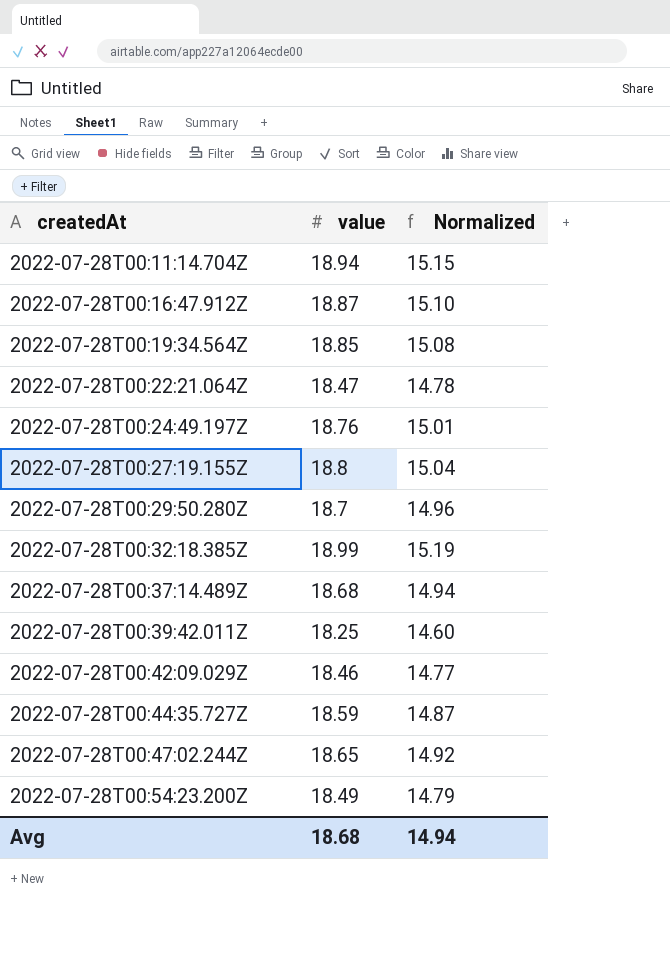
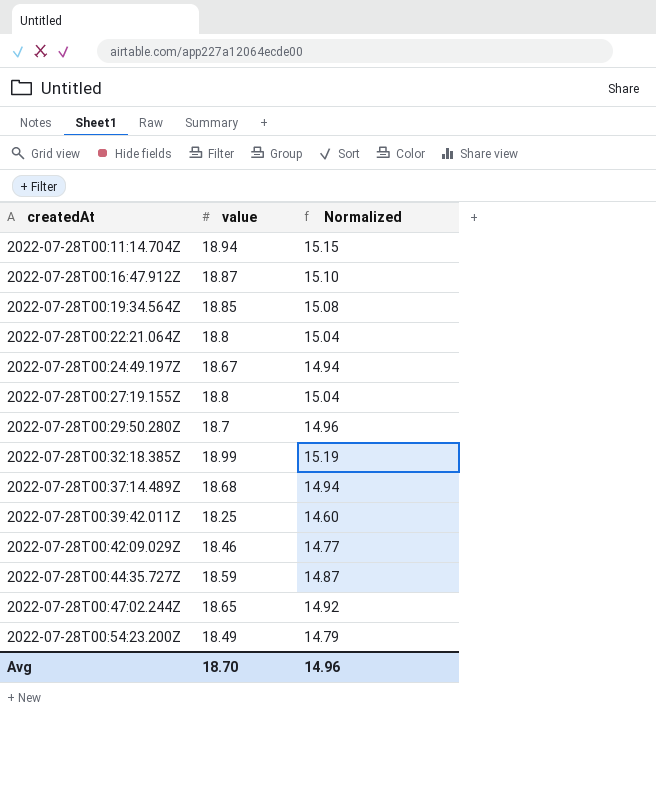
2022-07-28T00:22:21.064Z | value: 18.47 -> 18.8
2022-07-28T00:22:21.064Z | Normalized: 14.78 -> 15.04
2022-07-28T00:24:49.197Z | value: 18.76 -> 18.67
2022-07-28T00:24:49.197Z | Normalized: 15.01 -> 14.94
Avg | value: 18.68 -> 18.70
Avg | Normalized: 14.94 -> 14.96

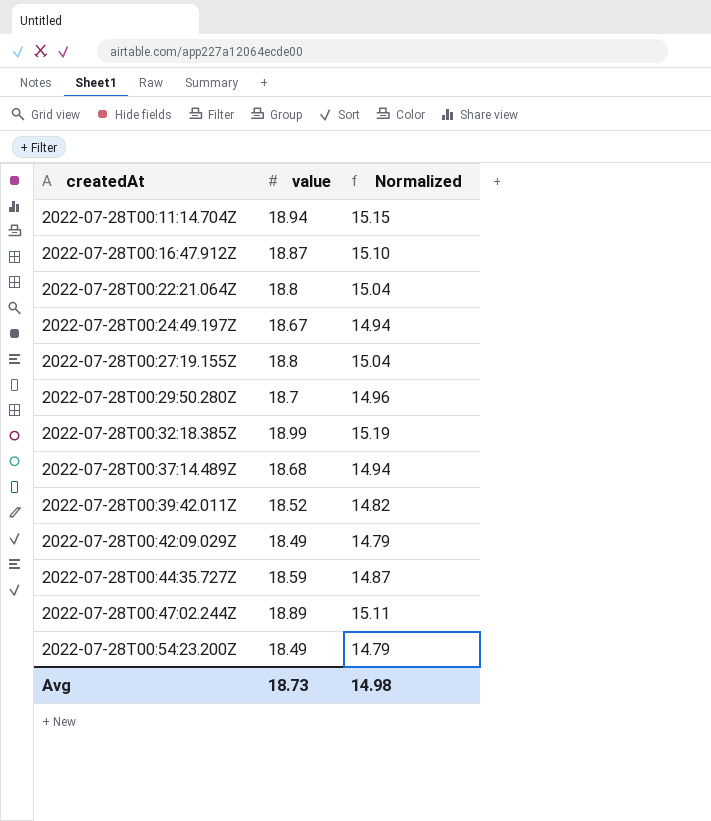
row 2022-07-28T00:19:34.564Z: 18.85 | 15.08 -> none
2022-07-28T00:39:42.011Z | value: 18.25 -> 18.52
2022-07-28T00:39:42.011Z | Normalized: 14.60 -> 14.82
2022-07-28T00:42:09.029Z | value: 18.46 -> 18.49
2022-07-28T00:42:09.029Z | Normalized: 14.77 -> 14.79
2022-07-28T00:47:02.244Z | value: 18.65 -> 18.89
2022-07-28T00:47:02.244Z | Normalized: 14.92 -> 15.11
Avg | value: 18.70 -> 18.73
Avg | Normalized: 14.96 -> 14.98

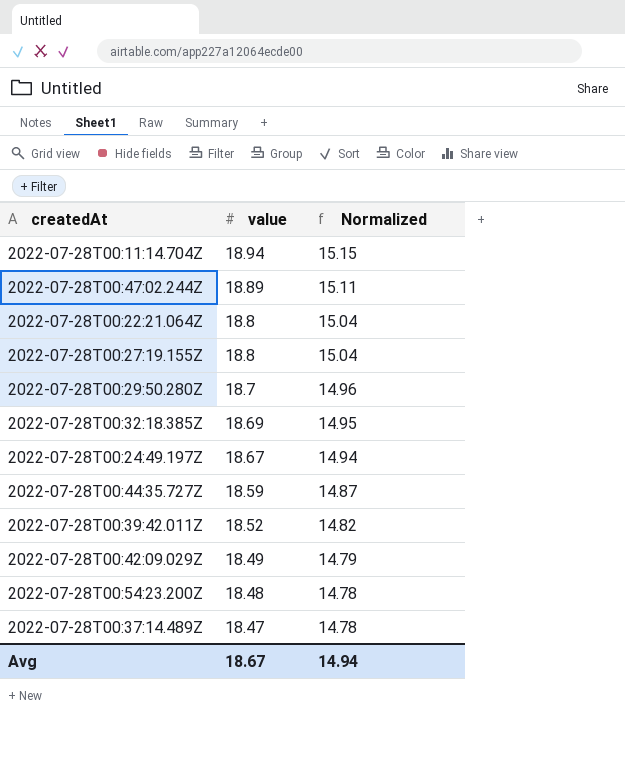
row order: createdAt ascending -> value descending
row 2022-07-28T00:16:47.912Z: 18.87 | 15.10 -> none
2022-07-28T00:32:18.385Z | value: 18.99 -> 18.69
2022-07-28T00:32:18.385Z | Normalized: 15.19 -> 14.95
2022-07-28T00:54:23.200Z | value: 18.49 -> 18.48
2022-07-28T00:54:23.200Z | Normalized: 14.79 -> 14.78
2022-07-28T00:37:14.489Z | value: 18.68 -> 18.47
2022-07-28T00:37:14.489Z | Normalized: 14.94 -> 14.78
Avg | value: 18.73 -> 18.67
Avg | Normalized: 14.98 -> 14.94

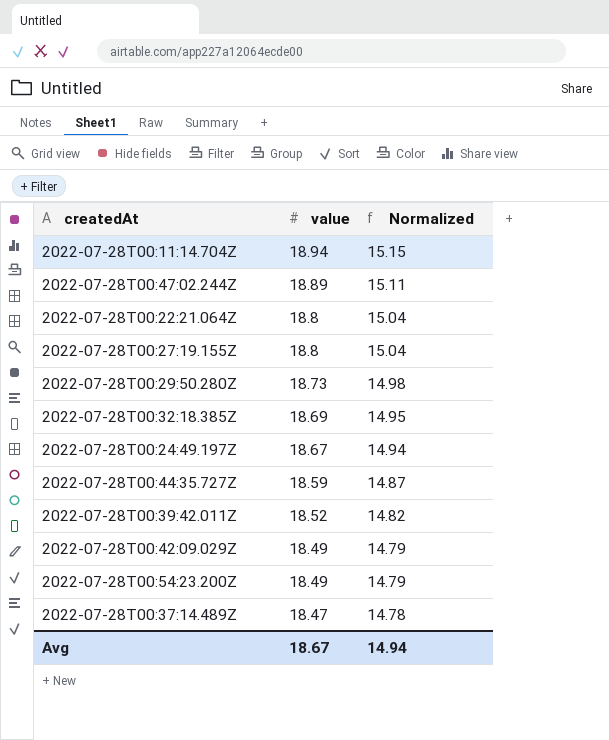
2022-07-28T00:29:50.280Z | value: 18.7 -> 18.73
2022-07-28T00:29:50.280Z | Normalized: 14.96 -> 14.98
2022-07-28T00:54:23.200Z | value: 18.48 -> 18.49
2022-07-28T00:54:23.200Z | Normalized: 14.78 -> 14.79

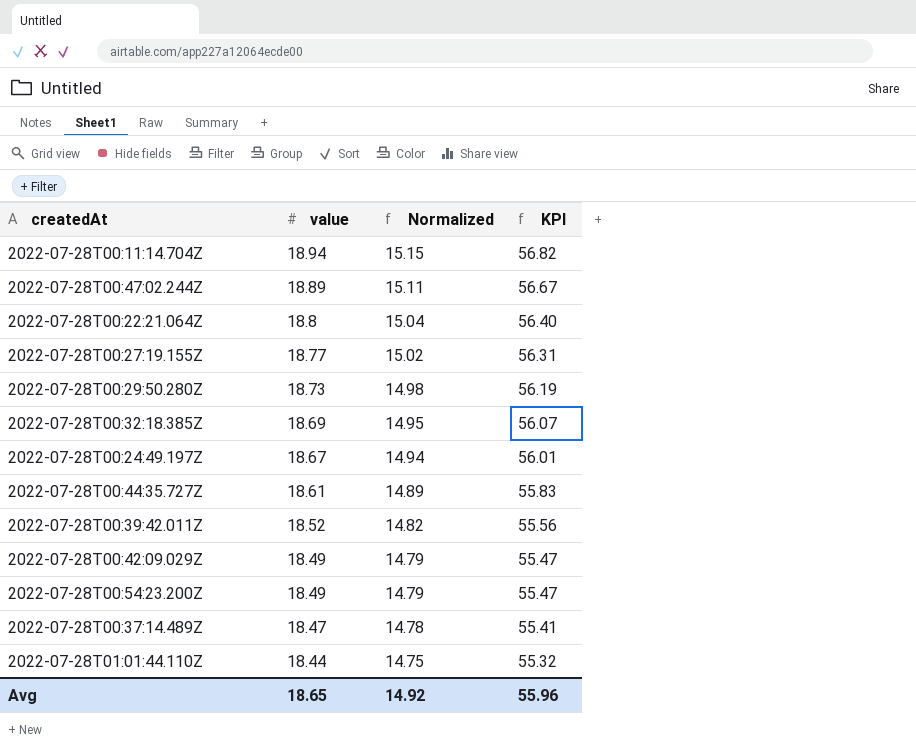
column KPI | formula: none -> [value] * 3
2022-07-28T00:27:19.155Z | value: 18.8 -> 18.77
2022-07-28T00:27:19.155Z | Normalized: 15.04 -> 15.02
2022-07-28T00:44:35.727Z | value: 18.59 -> 18.61
2022-07-28T00:44:35.727Z | Normalized: 14.87 -> 14.89
row 2022-07-28T01:01:44.110Z: none -> 18.44 | 14.75 | 55.32
Avg | value: 18.67 -> 18.65
Avg | Normalized: 14.94 -> 14.92

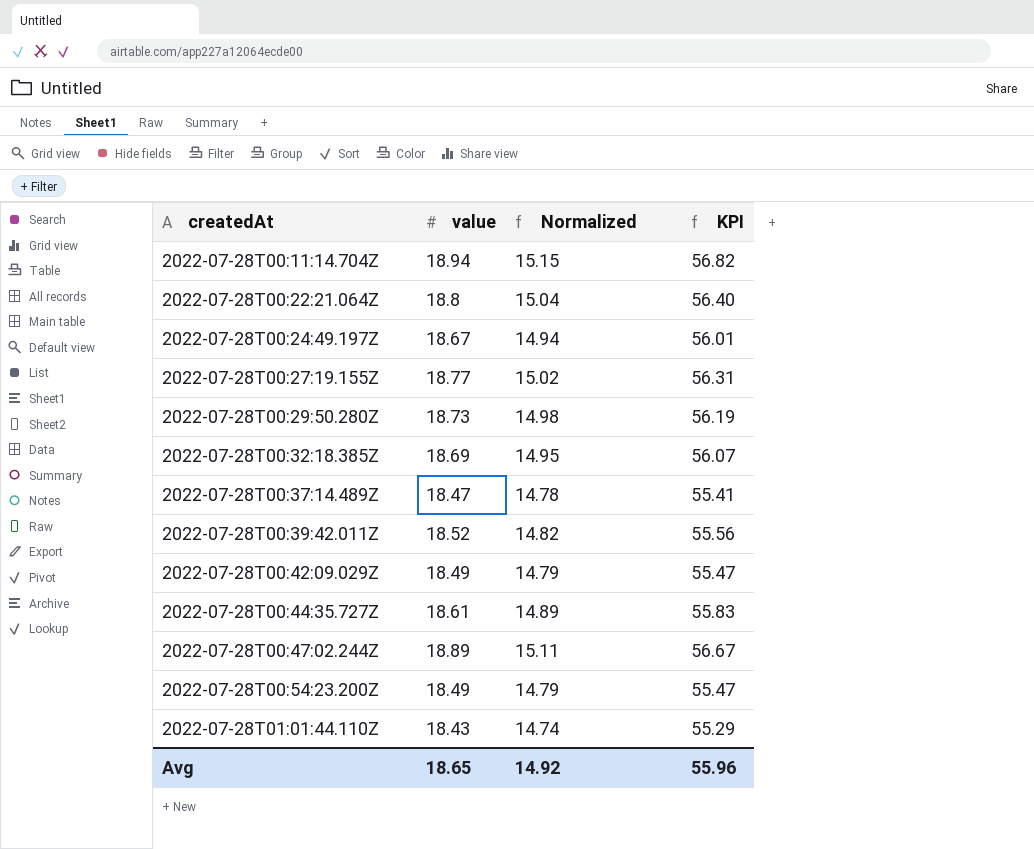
row order: value descending -> createdAt ascending
2022-07-28T01:01:44.110Z | value: 18.44 -> 18.43
2022-07-28T01:01:44.110Z | Normalized: 14.75 -> 14.74
2022-07-28T01:01:44.110Z | KPI: 55.32 -> 55.29

